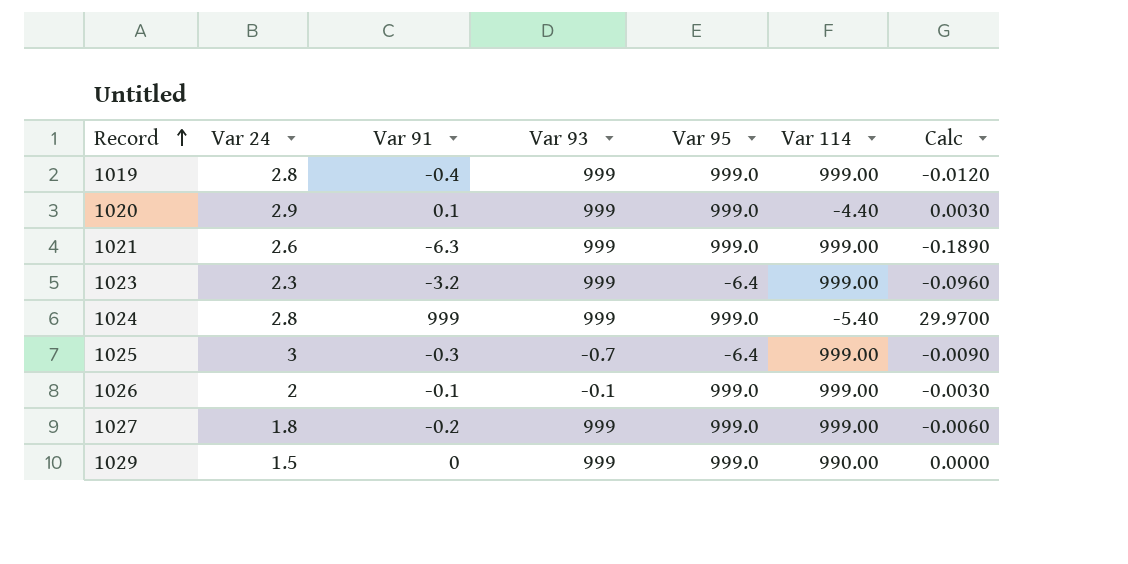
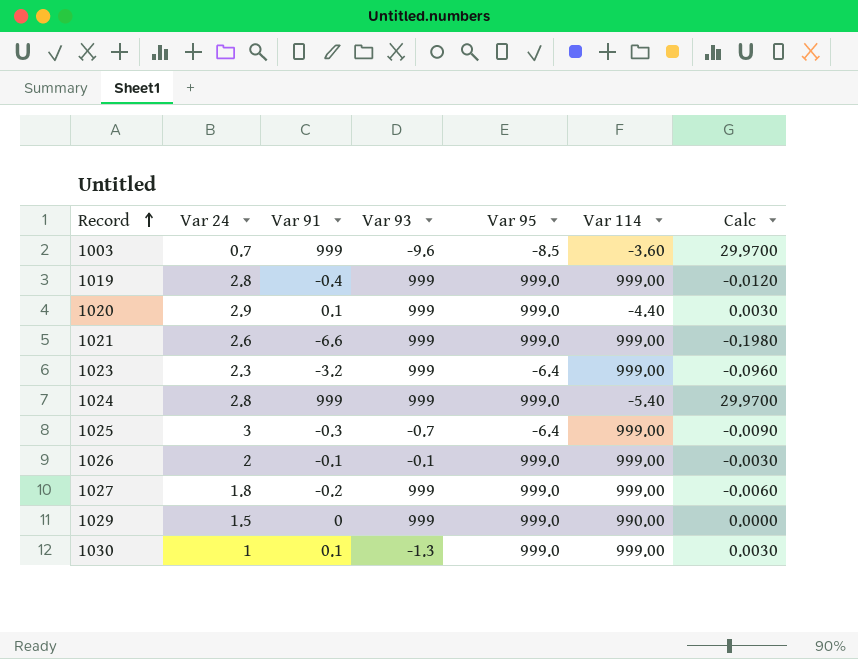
row 1003: none -> 0.7 | 999 | -9.6 | -8.5 | -3.60 | 29.9700
1021 | Var 91: -6.3 -> -6.6
1021 | Calc: -0.1890 -> -0.1980
row 1030: none -> 1 | 0.1 | -1.3 | 999.0 | 999.00 | 0.0030

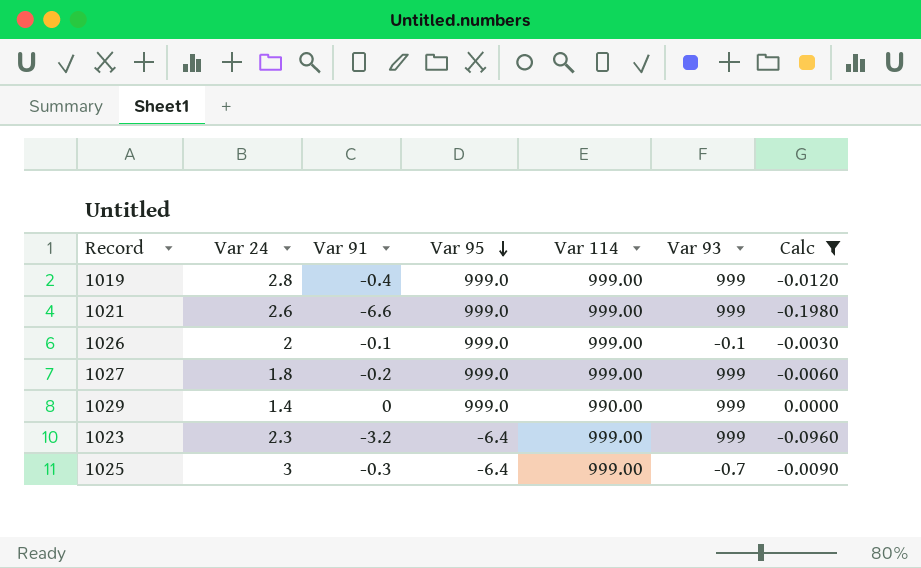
filter: none -> Calc <= 0.0000
row order: Record ascending -> Var 95 descending
column Var 93 | position: 4 -> 6
1029 | Var 24: 1.5 -> 1.4

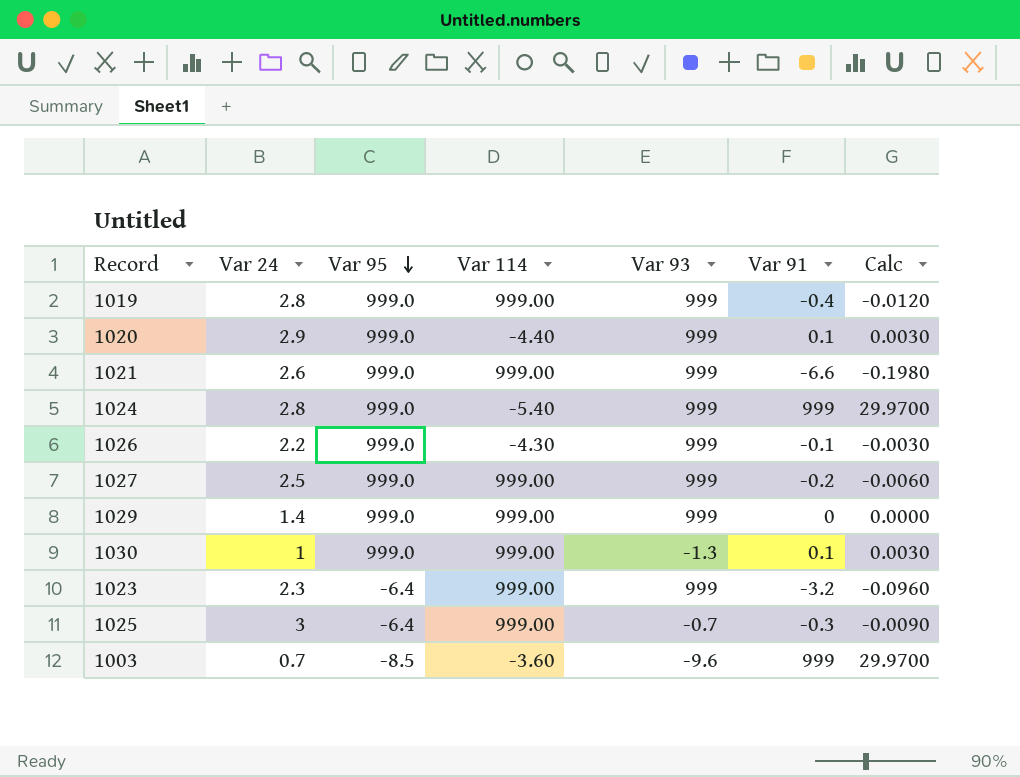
filter: Calc <= 0.0000 -> none
column Var 91 | position: 3 -> 6
1026 | Var 24: 2 -> 2.2
1026 | Var 114: 999.00 -> -4.30
1026 | Var 93: -0.1 -> 999
1027 | Var 24: 1.8 -> 2.5
1029 | Var 114: 990.00 -> 999.00

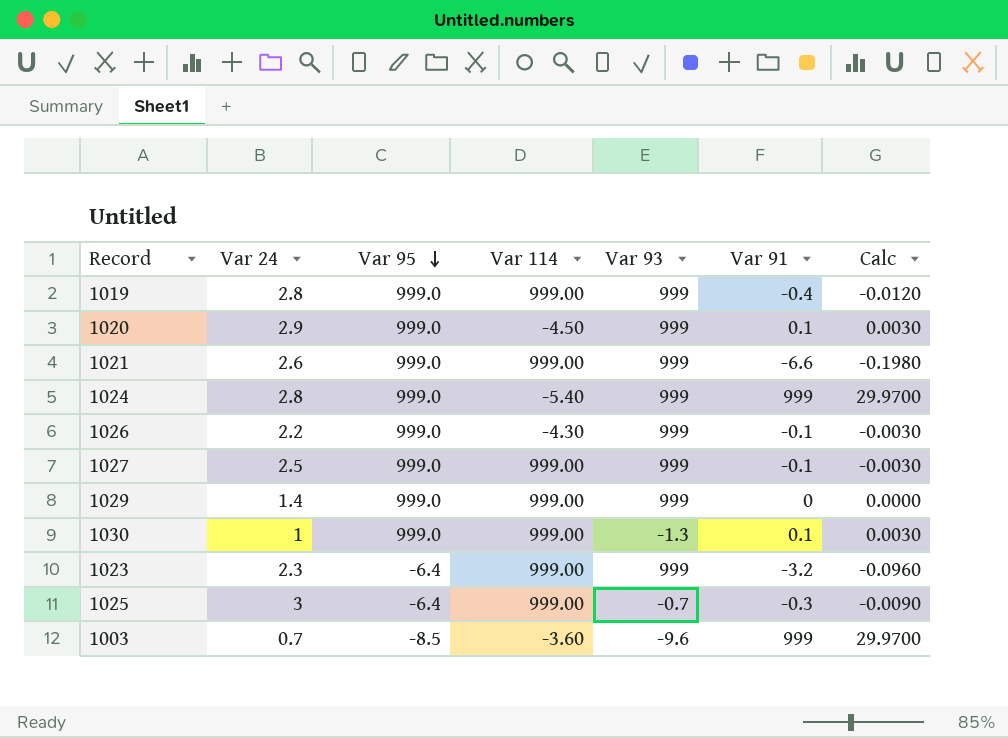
1020 | Var 114: -4.40 -> -4.50
1027 | Var 91: -0.2 -> -0.1
1027 | Calc: -0.0060 -> -0.0030

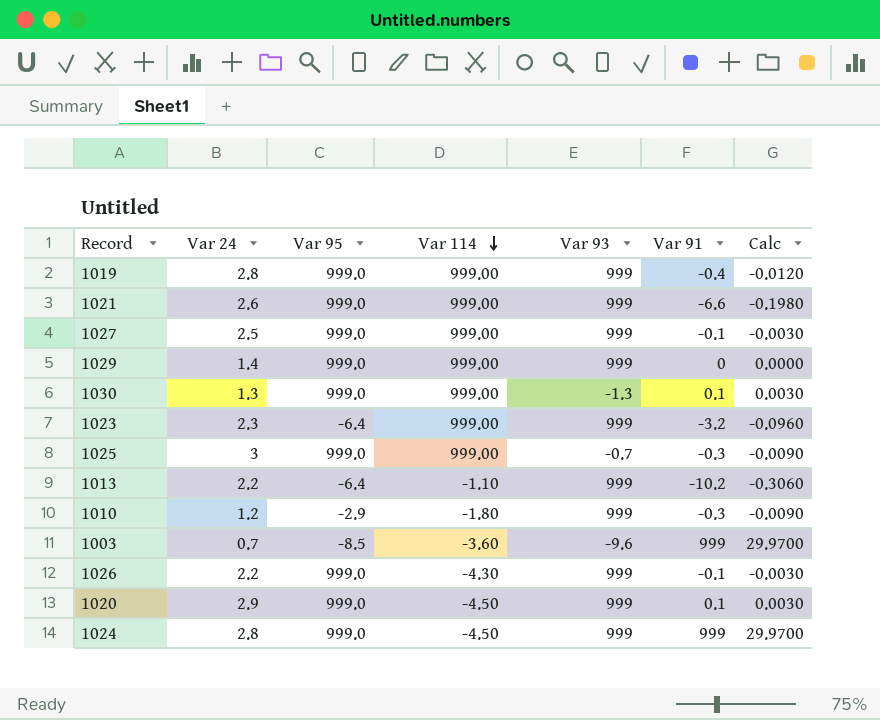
row order: Var 95 descending -> Var 114 descending
1030 | Var 24: 1 -> 1.3
1025 | Var 95: -6.4 -> 999.0
row 1013: none -> 2.2 | -6.4 | -1.10 | 999 | -10.2 | -0.3060
row 1010: none -> 1.2 | -2.9 | -1.80 | 999 | -0.3 | -0.0090
1024 | Var 114: -5.40 -> -4.50

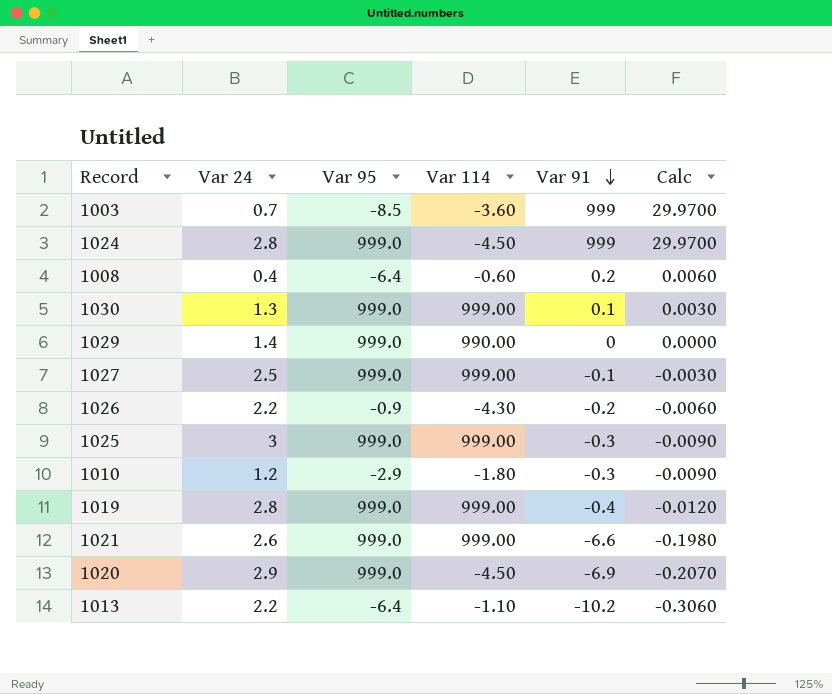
row order: Var 114 descending -> Var 91 descending
column Var 93 | position: 5 -> none
row 1023: 2.3 | -6.4 | 999.00 | 999 | -3.2 | -0.0960 -> none
row 1008: none -> 0.4 | -6.4 | -0.60 | 0.2 | 0.0060
1029 | Var 114: 999.00 -> 990.00
1026 | Var 95: 999.0 -> -0.9
1026 | Var 91: -0.1 -> -0.2
1026 | Calc: -0.0030 -> -0.0060
1020 | Var 91: 0.1 -> -6.9
1020 | Calc: 0.0030 -> -0.2070

